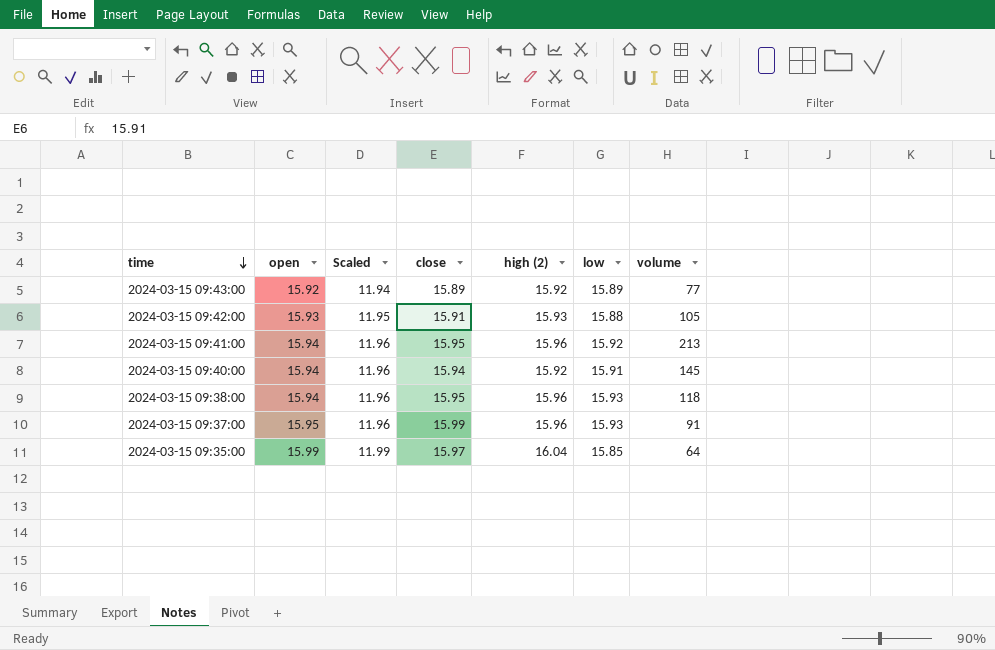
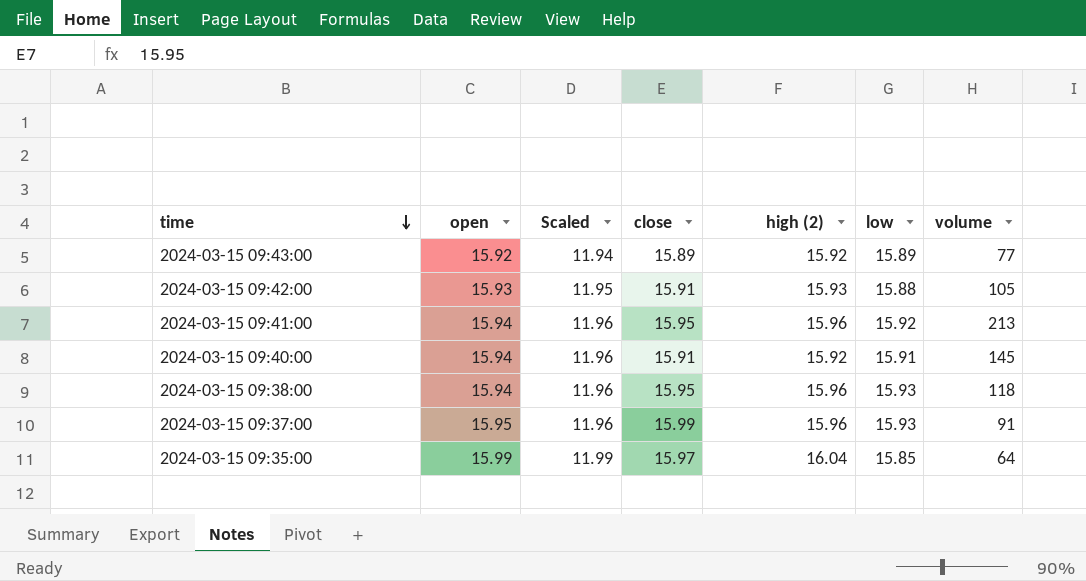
2024-03-15 09:40:00 | close: 15.94 -> 15.91

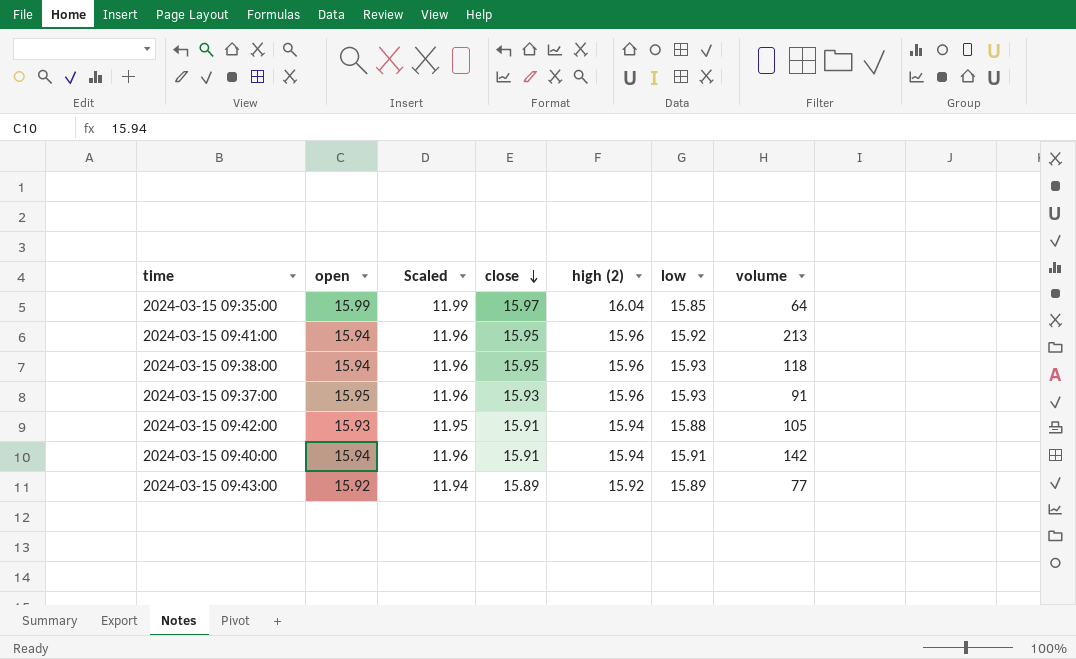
row order: time descending -> close descending
2024-03-15 09:37:00 | close: 15.99 -> 15.93
2024-03-15 09:42:00 | high (2): 15.93 -> 15.94
2024-03-15 09:40:00 | high (2): 15.92 -> 15.94
2024-03-15 09:40:00 | volume: 145 -> 142

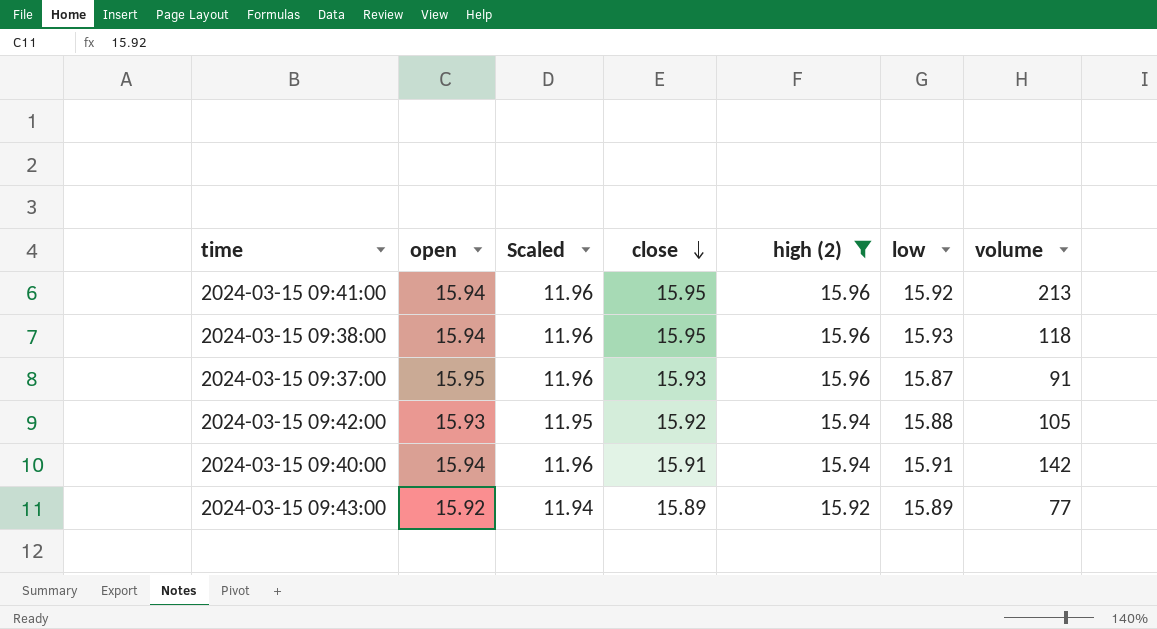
filter: none -> high (2) != 16.04
2024-03-15 09:37:00 | low: 15.93 -> 15.87
2024-03-15 09:42:00 | close: 15.91 -> 15.92

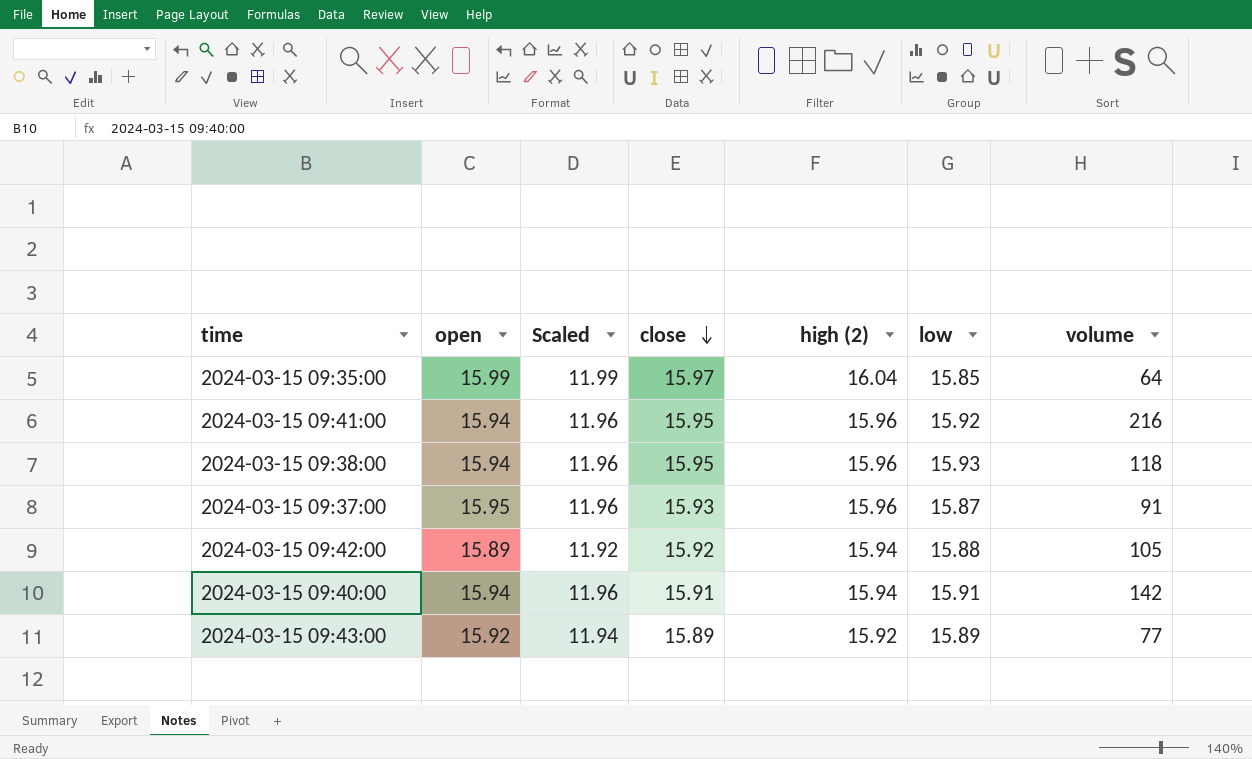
filter: high (2) != 16.04 -> none
2024-03-15 09:41:00 | volume: 213 -> 216
2024-03-15 09:42:00 | open: 15.93 -> 15.89
2024-03-15 09:42:00 | Scaled: 11.95 -> 11.92

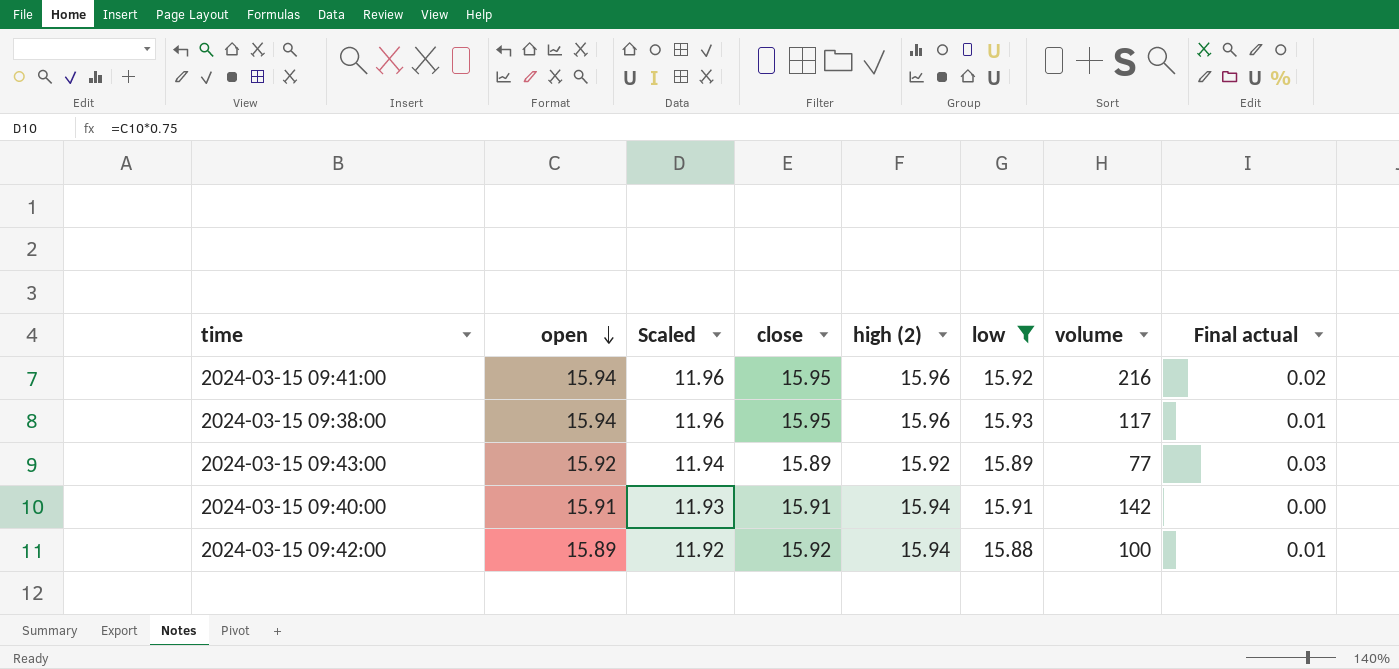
filter: none -> low >= 15.88
row order: close descending -> open descending
column Final actual | formula: none -> [open] - [low]
2024-03-15 09:38:00 | volume: 118 -> 117
2024-03-15 09:40:00 | open: 15.94 -> 15.91
2024-03-15 09:40:00 | Scaled: 11.96 -> 11.93
2024-03-15 09:42:00 | volume: 105 -> 100

